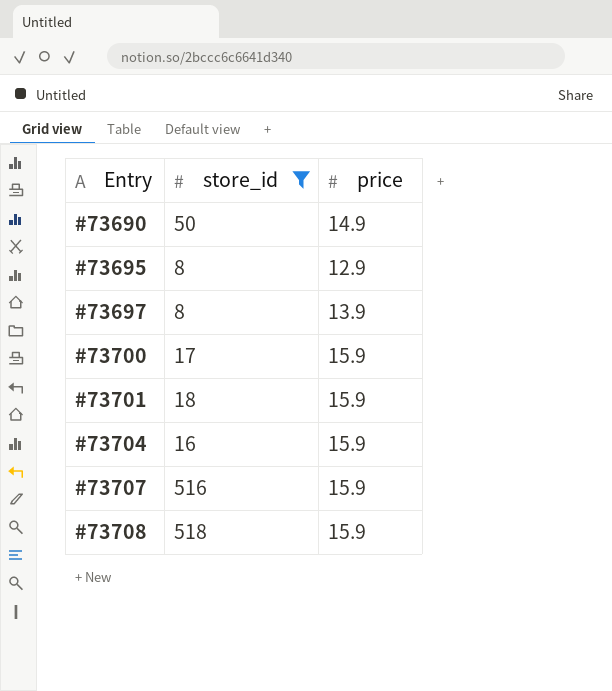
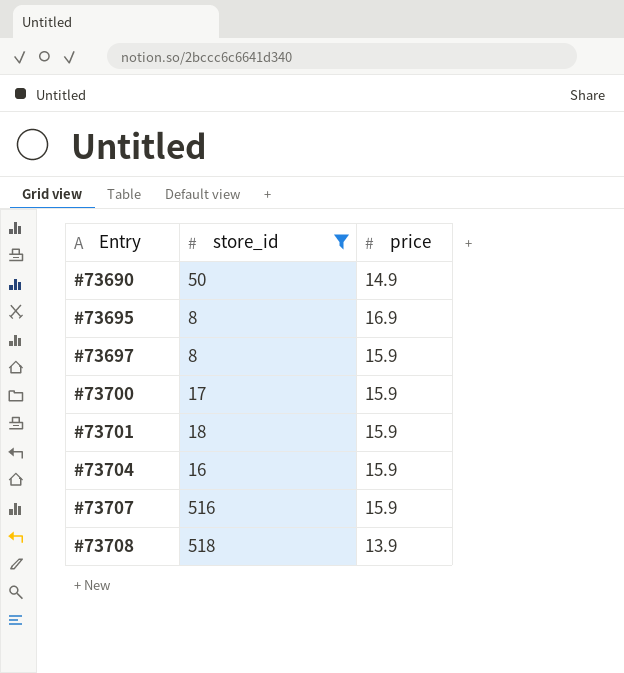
#73695 | price: 12.9 -> 16.9
#73697 | price: 13.9 -> 15.9
#73708 | price: 15.9 -> 13.9

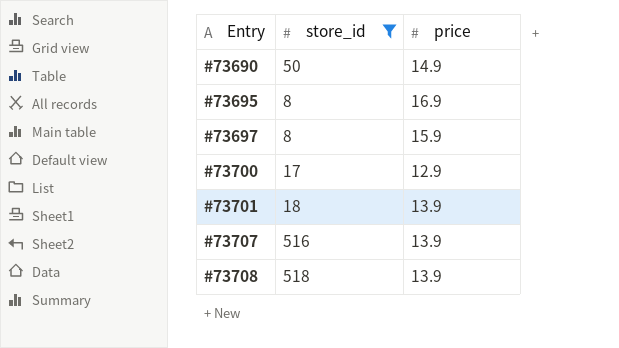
row #73704: 16 | 15.9 -> none
#73700 | price: 15.9 -> 12.9
#73701 | price: 15.9 -> 13.9
#73707 | price: 15.9 -> 13.9

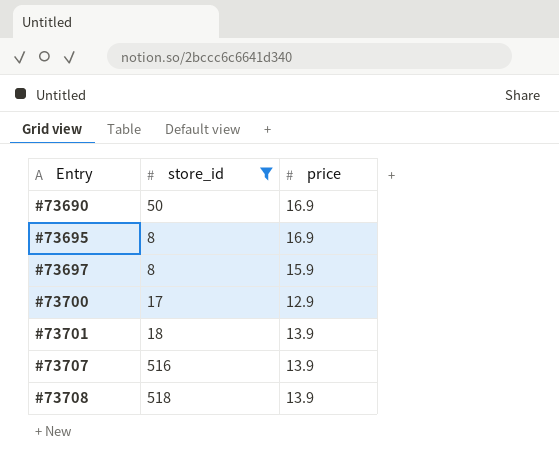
#73690 | price: 14.9 -> 16.9

